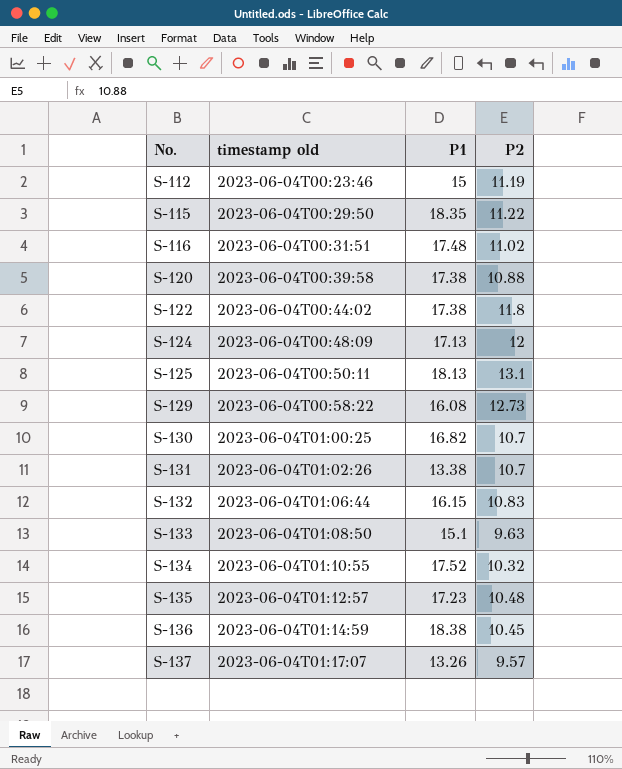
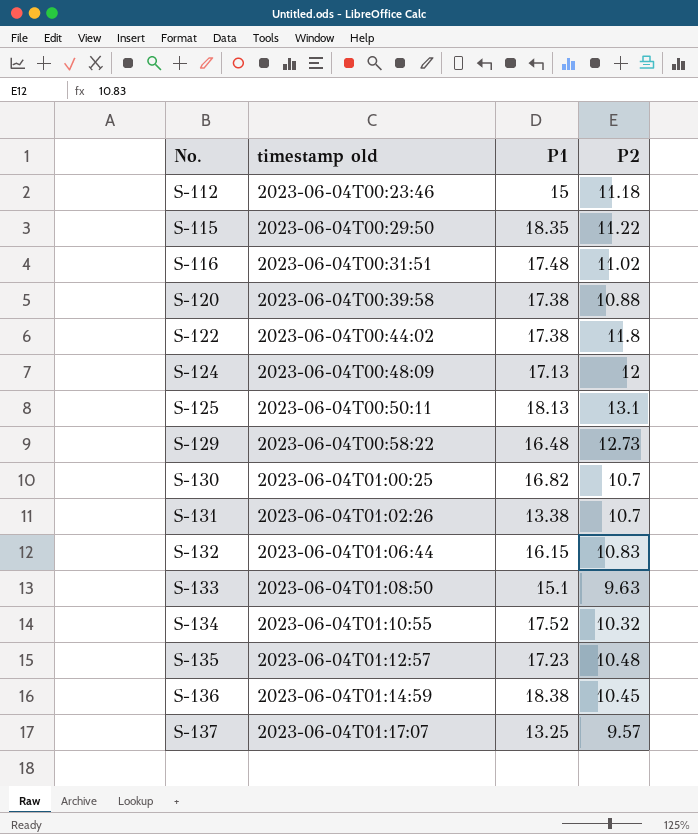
S-112 | P2: 11.19 -> 11.18
S-129 | P1: 16.08 -> 16.48
S-137 | P1: 13.26 -> 13.25

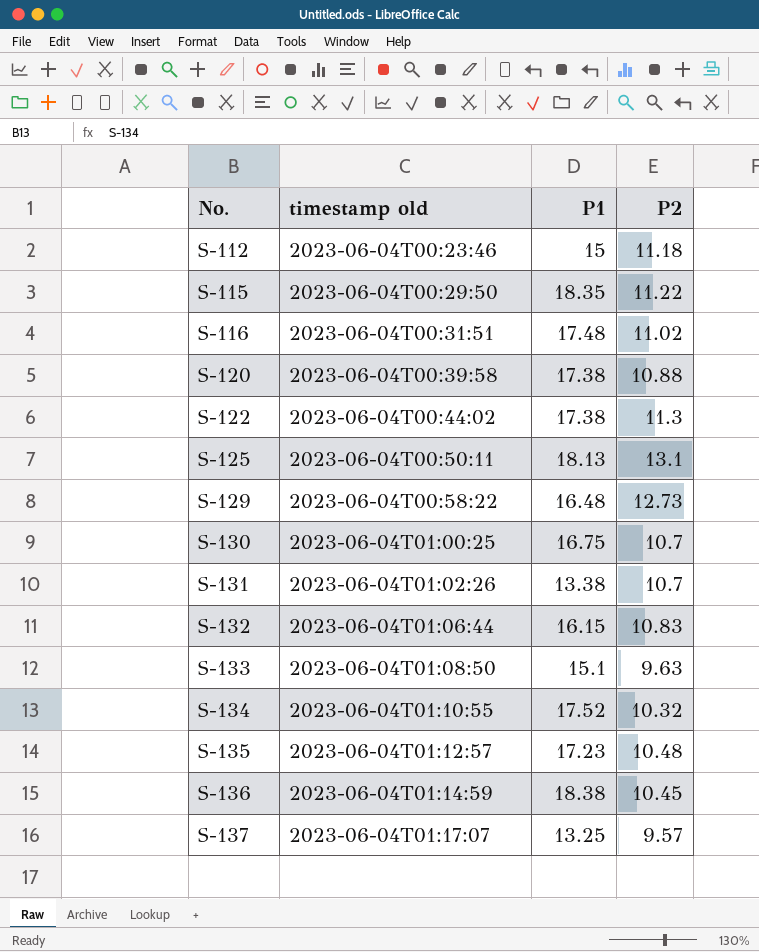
row S-124: 2023-06-04T00:48:09 | 17.13 | 12 -> none
S-122 | P2: 11.8 -> 11.3
S-130 | P1: 16.82 -> 16.75

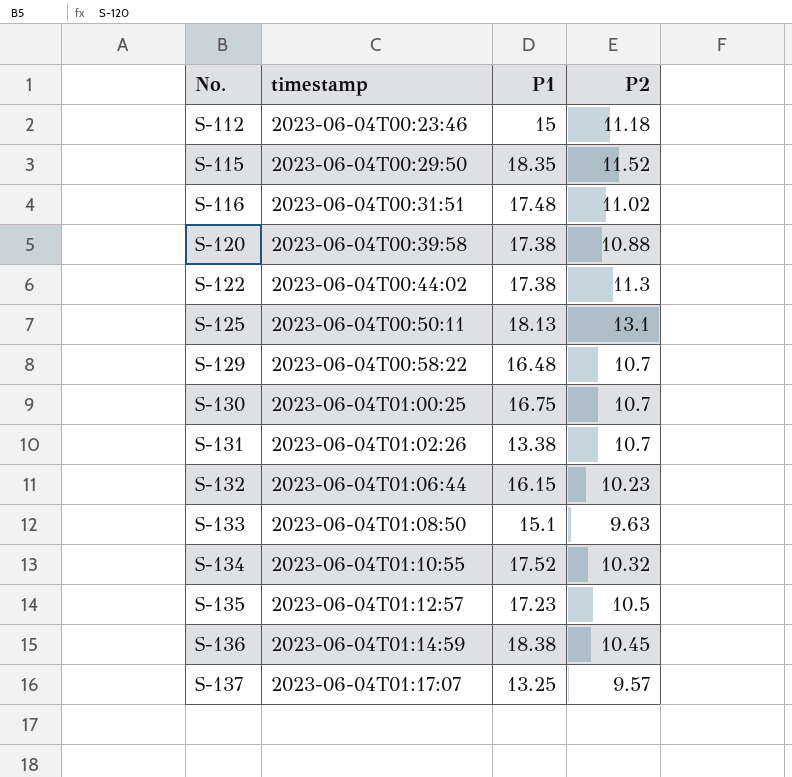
column name: timestamp old -> timestamp
S-115 | P2: 11.22 -> 11.52
S-129 | P2: 12.73 -> 10.7
S-132 | P2: 10.83 -> 10.23
S-135 | P2: 10.48 -> 10.5

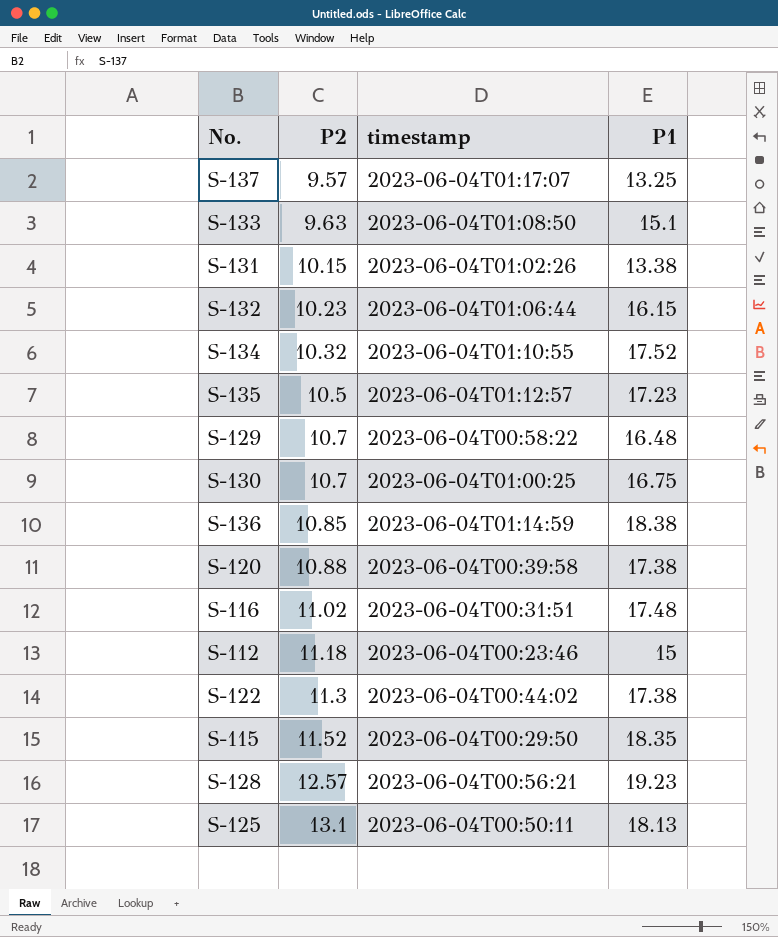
row order: No. ascending -> P2 ascending
column P2 | position: 4 -> 2
S-131 | P2: 10.7 -> 10.15
S-136 | P2: 10.45 -> 10.85
row S-128: none -> 12.57 | 2023-06-04T00:56:21 | 19.23

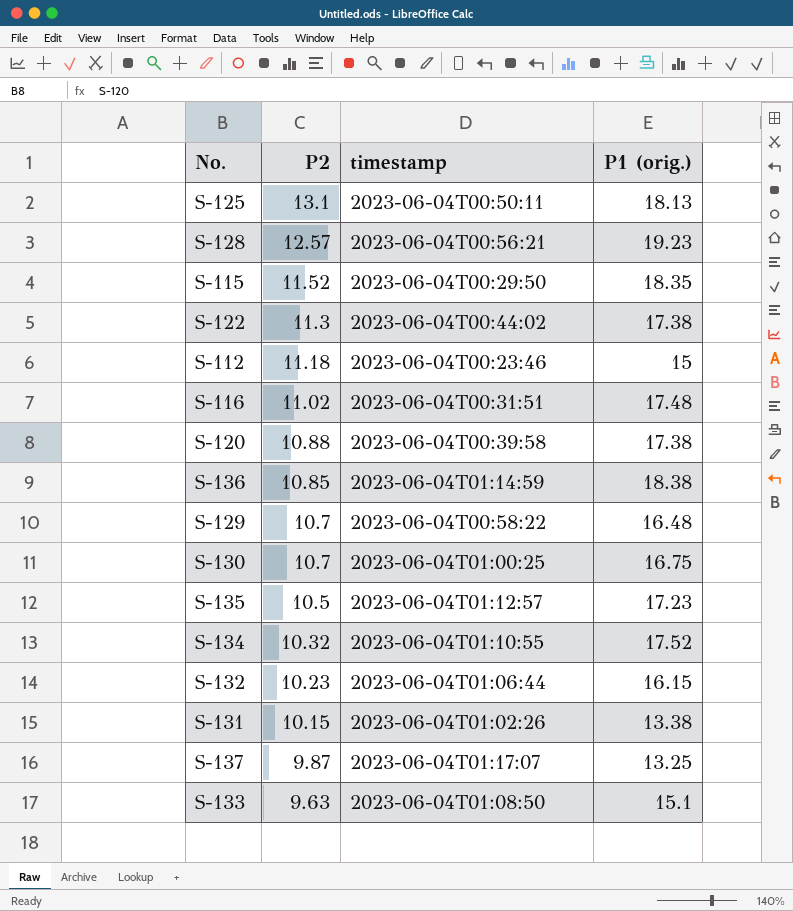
row order: P2 ascending -> P2 descending
column name: P1 -> P1 (orig.)
S-137 | P2: 9.57 -> 9.87

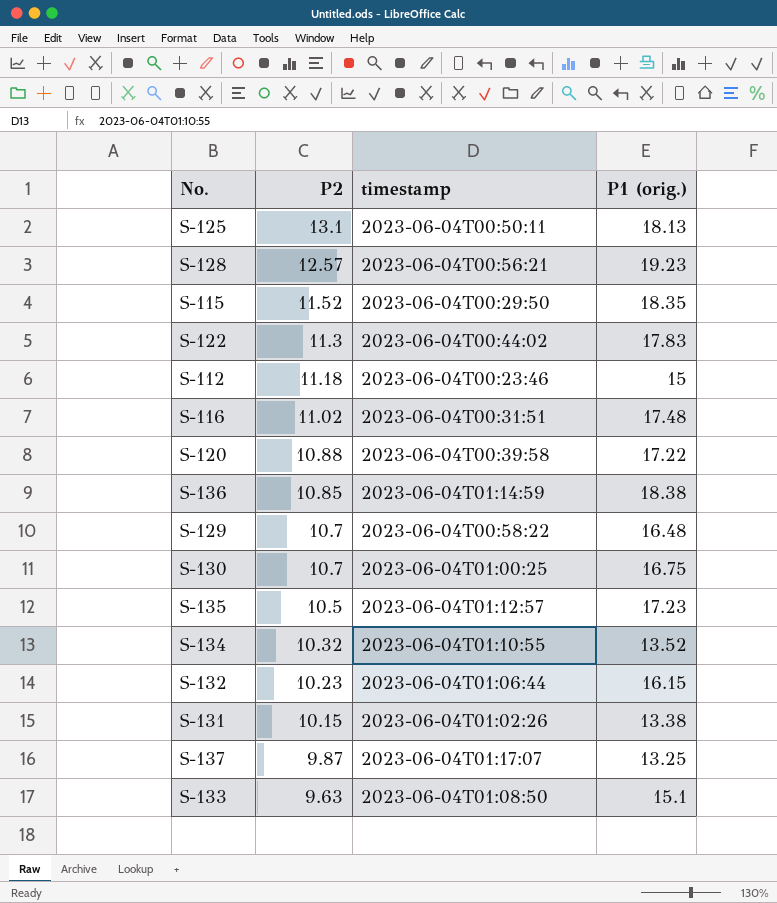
S-122 | P1 (orig.): 17.38 -> 17.83
S-120 | P1 (orig.): 17.38 -> 17.22
S-134 | P1 (orig.): 17.52 -> 13.52

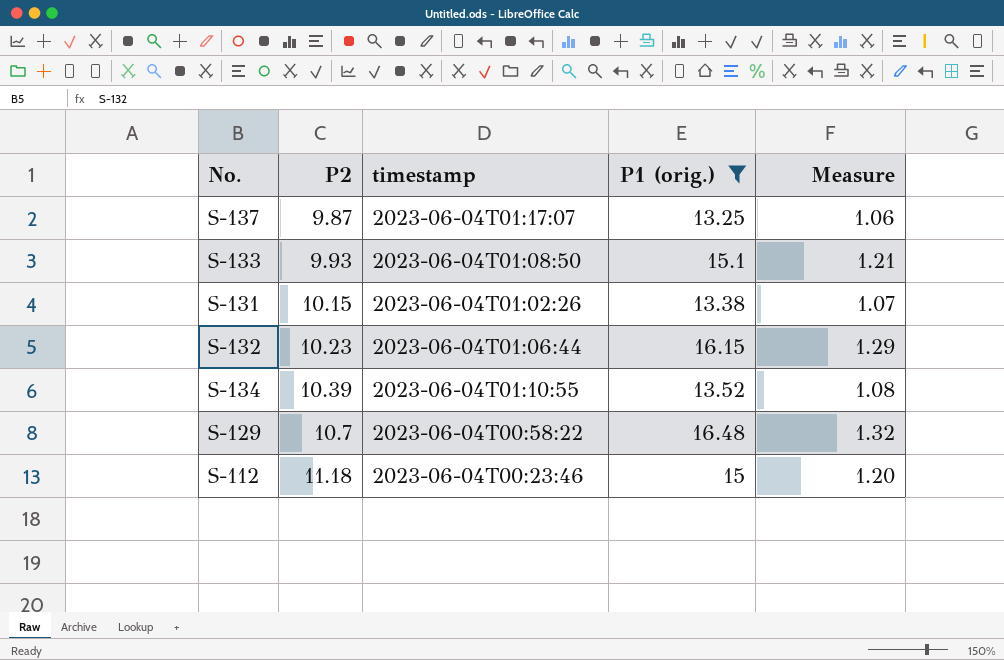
filter: none -> P1 (orig.) <= 16.48
row order: P2 descending -> P2 ascending
column Measure | formula: none -> [P1 (orig.)] * 0.08
S-133 | P2: 9.63 -> 9.93
S-134 | P2: 10.32 -> 10.39

